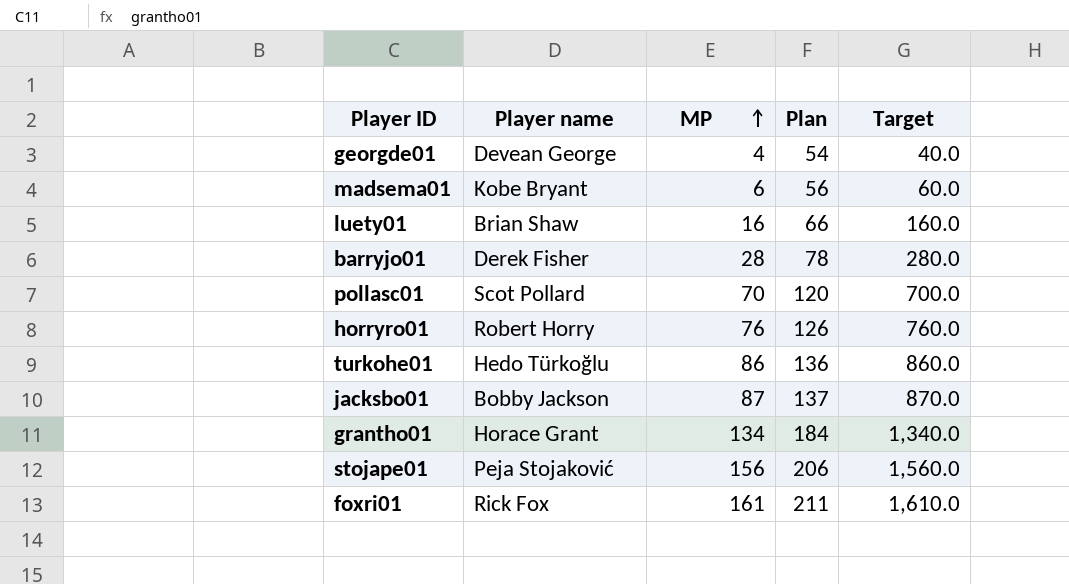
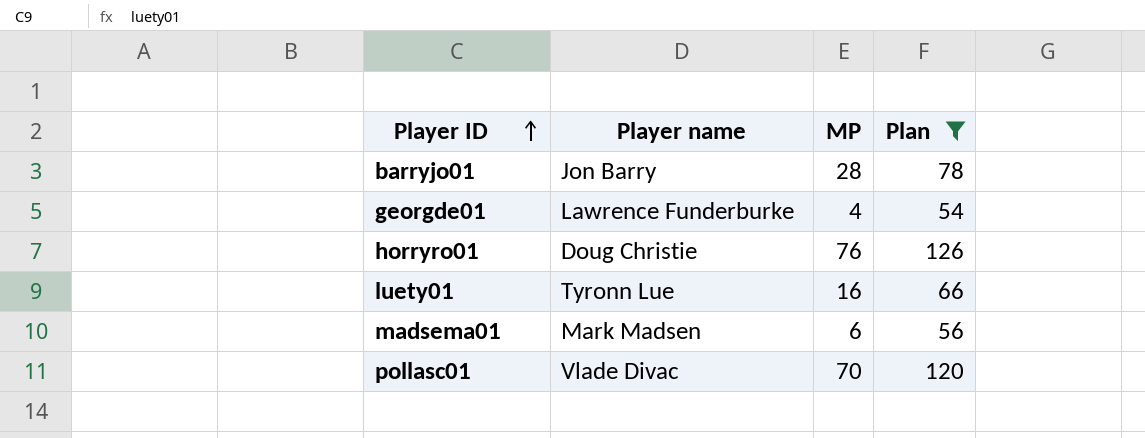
filter: none -> Plan <= 126
row order: MP ascending -> Player ID ascending
column Target | formula: [MP] * 10 -> none
barryjo01 | Player name: Derek Fisher -> Jon Barry
georgde01 | Player name: Devean George -> Lawrence Funderburke
horryro01 | Player name: Robert Horry -> Doug Christie
luety01 | Player name: Brian Shaw -> Tyronn Lue
madsema01 | Player name: Kobe Bryant -> Mark Madsen
pollasc01 | Player name: Scot Pollard -> Vlade Divac

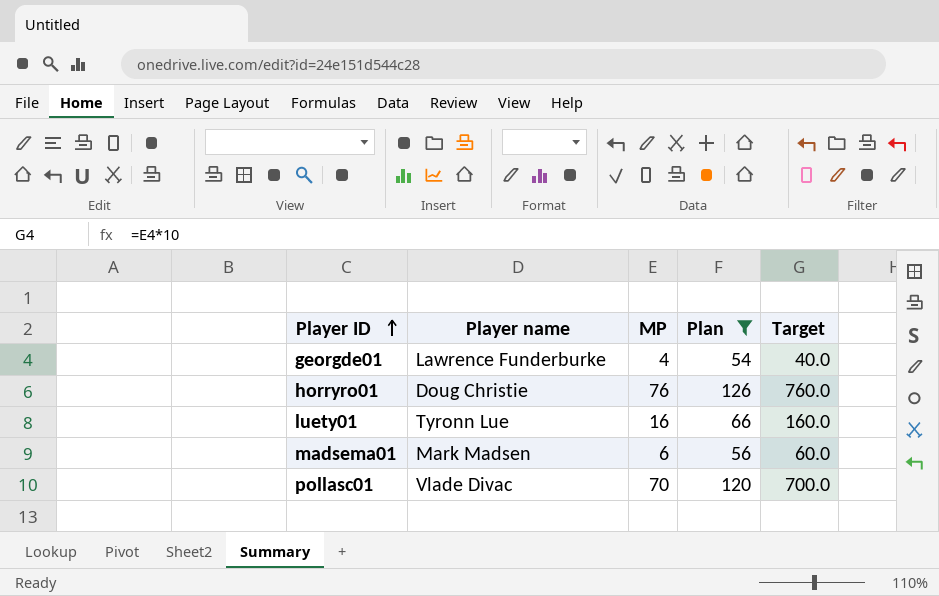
column Target | formula: none -> [MP] * 10
row barryjo01: Jon Barry | 28 | 78 -> none

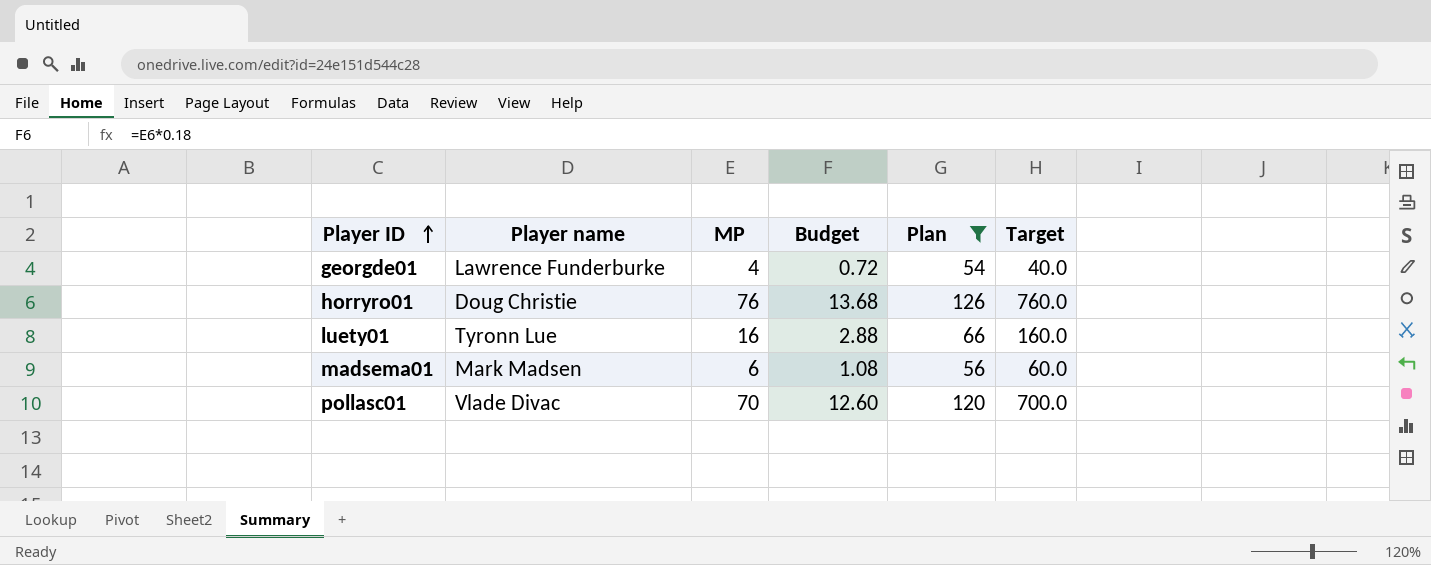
column Budget | formula: none -> [MP] * 0.18

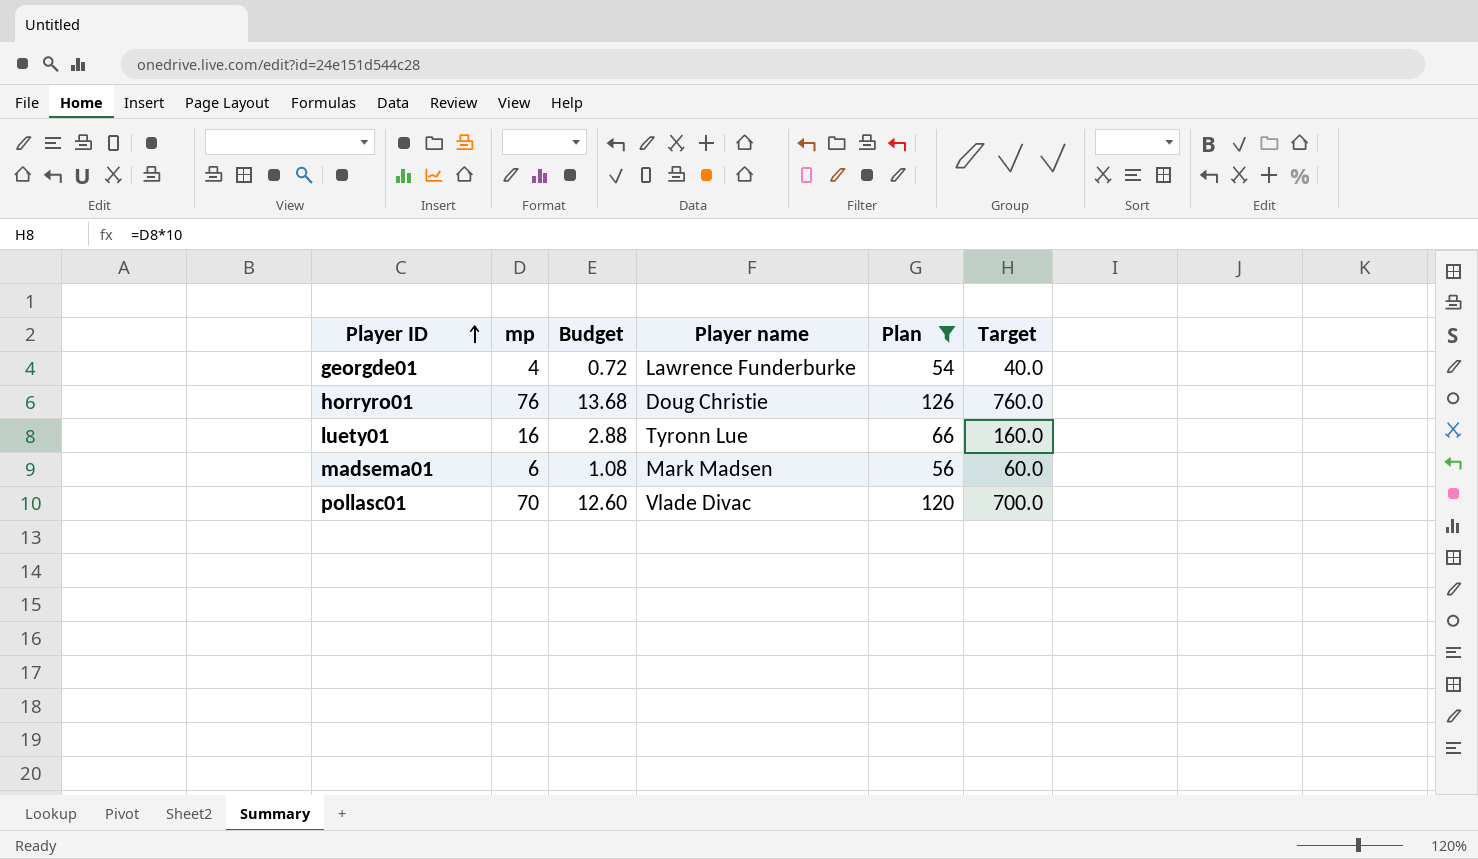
column name: MP -> mp
column Player name | position: 2 -> 4

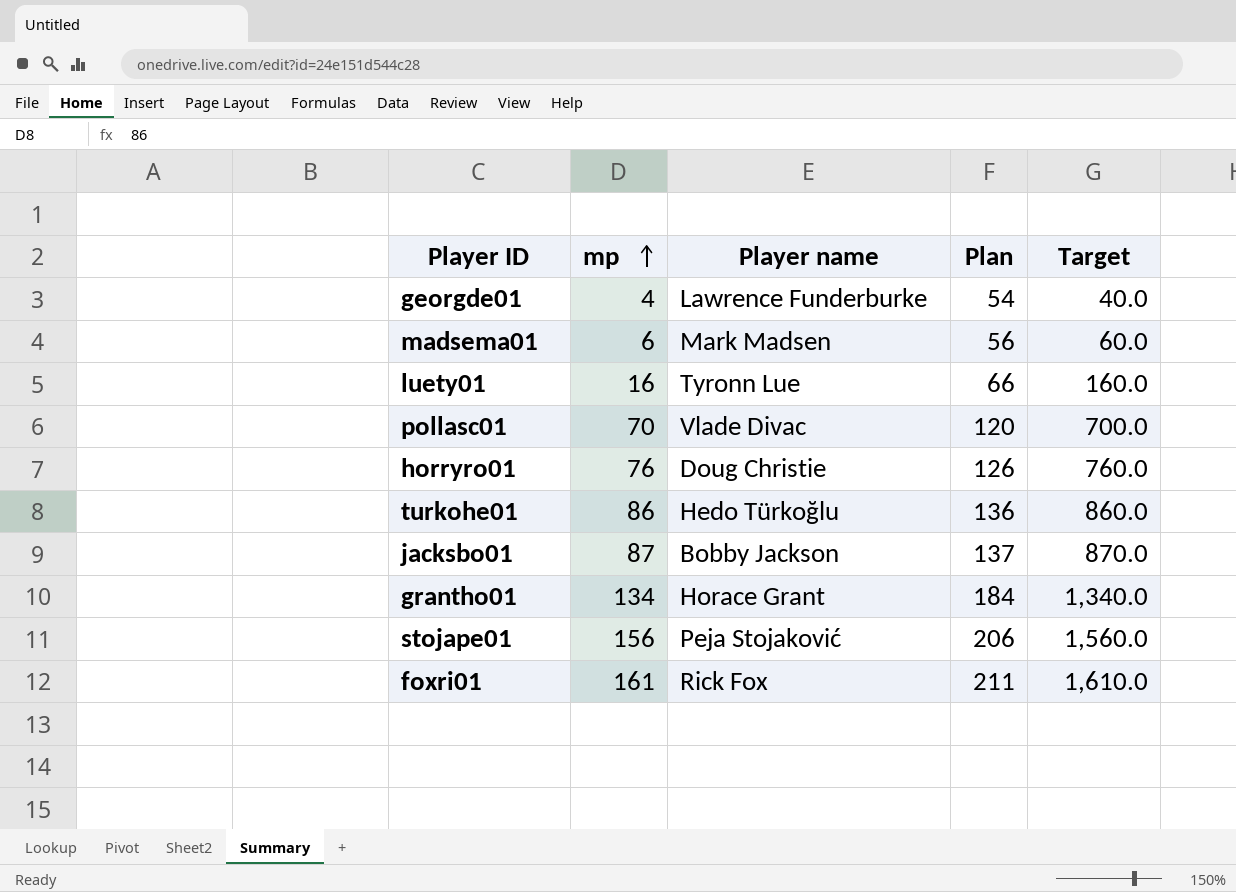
filter: Plan <= 126 -> none
row order: Player ID ascending -> mp ascending
column Budget | formula: [mp] * 0.18 -> none

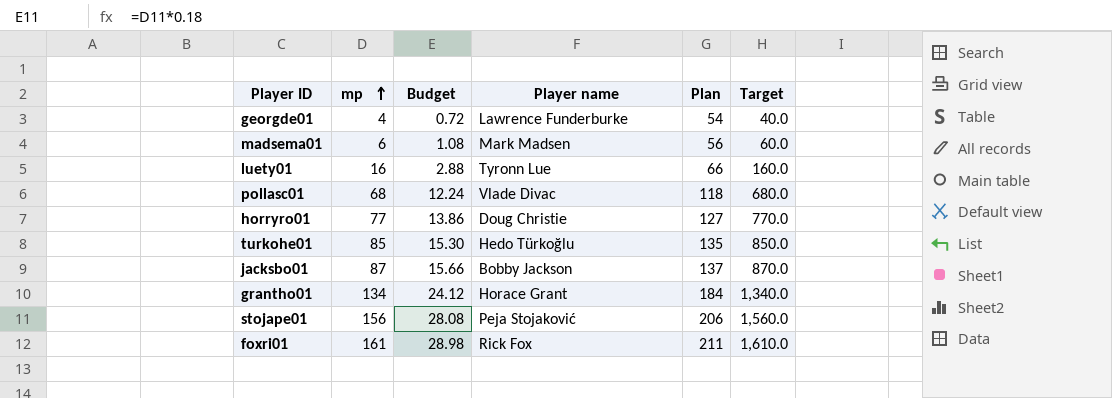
column Budget | formula: none -> [mp] * 0.18
pollasc01 | mp: 70 -> 68
pollasc01 | Plan: 120 -> 118
pollasc01 | Target: 700.0 -> 680.0
horryro01 | mp: 76 -> 77
horryro01 | Plan: 126 -> 127
horryro01 | Target: 760.0 -> 770.0
turkohe01 | mp: 86 -> 85
turkohe01 | Plan: 136 -> 135
turkohe01 | Target: 860.0 -> 850.0

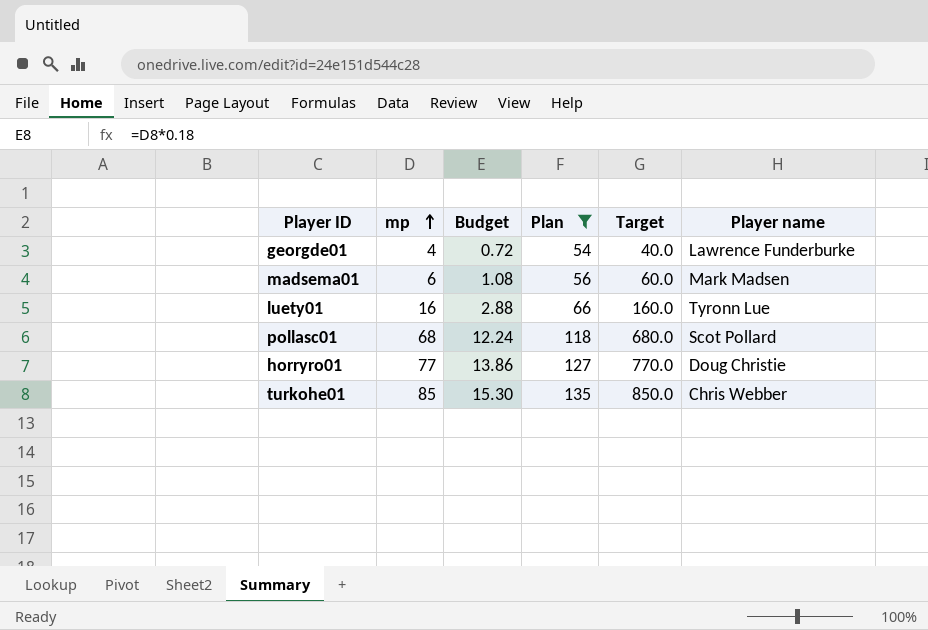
filter: none -> Plan <= 135
column Player name | position: 4 -> 6
pollasc01 | Player name: Vlade Divac -> Scot Pollard
turkohe01 | Player name: Hedo Türkoğlu -> Chris Webber

